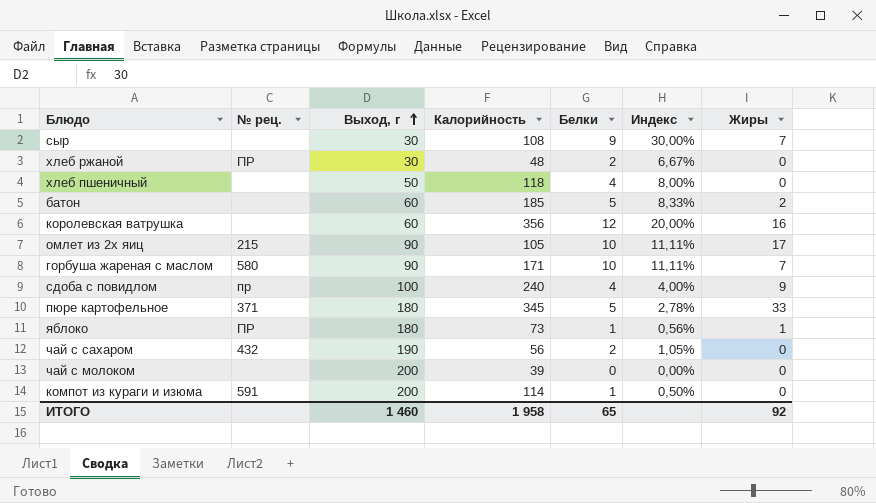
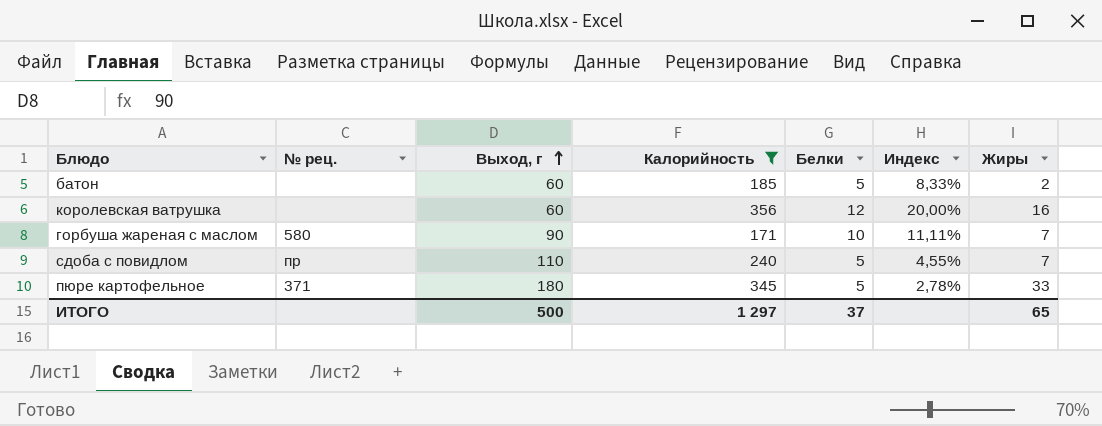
filter: none -> Калорийность >= 171
сдоба с повидлом | Выход, г: 100 -> 110
сдоба с повидлом | Белки: 4 -> 5
сдоба с повидлом | Индекс: 4,00% -> 4,55%
сдоба с повидлом | Жиры: 9 -> 7
ИТОГО | Выход, г: 1 460 -> 500
ИТОГО | Калорийность: 1 958 -> 1 297
ИТОГО | Белки: 65 -> 37
ИТОГО | Жиры: 92 -> 65

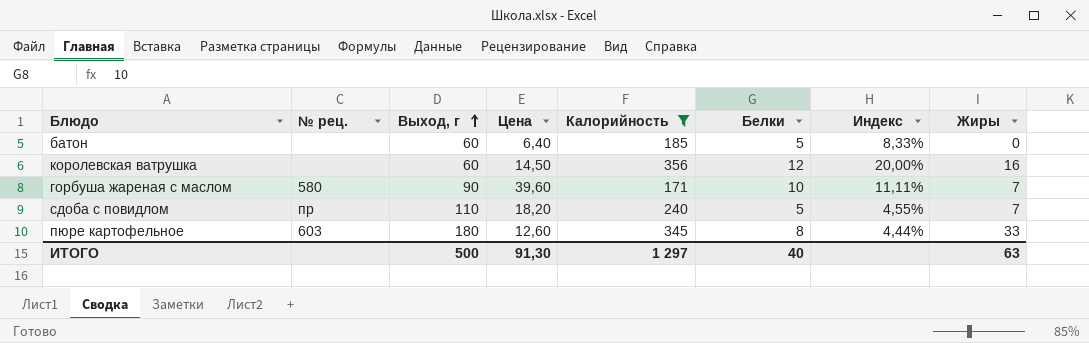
column Цена | position: none -> 4
батон | Жиры: 2 -> 0
пюре картофельное | № рец.: 371 -> 603
пюре картофельное | Белки: 5 -> 8
пюре картофельное | Индекс: 2,78% -> 4,44%
ИТОГО | Белки: 37 -> 40
ИТОГО | Жиры: 65 -> 63

